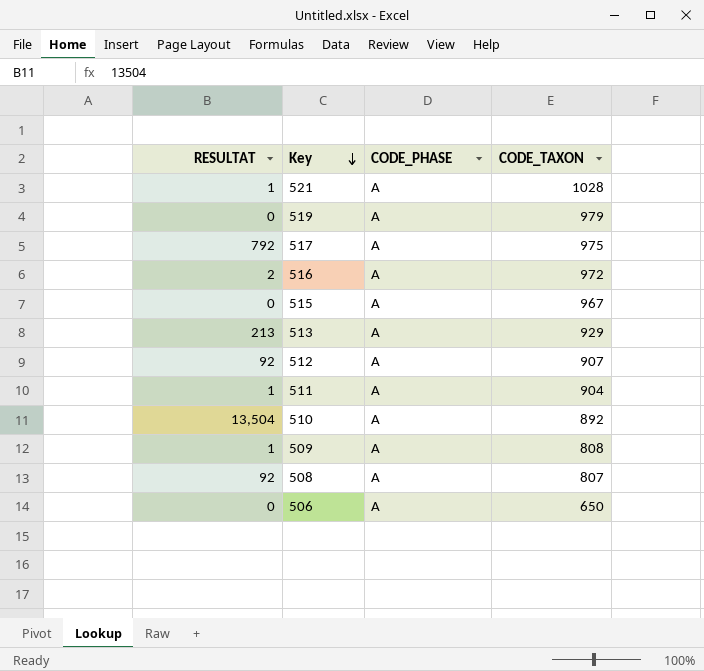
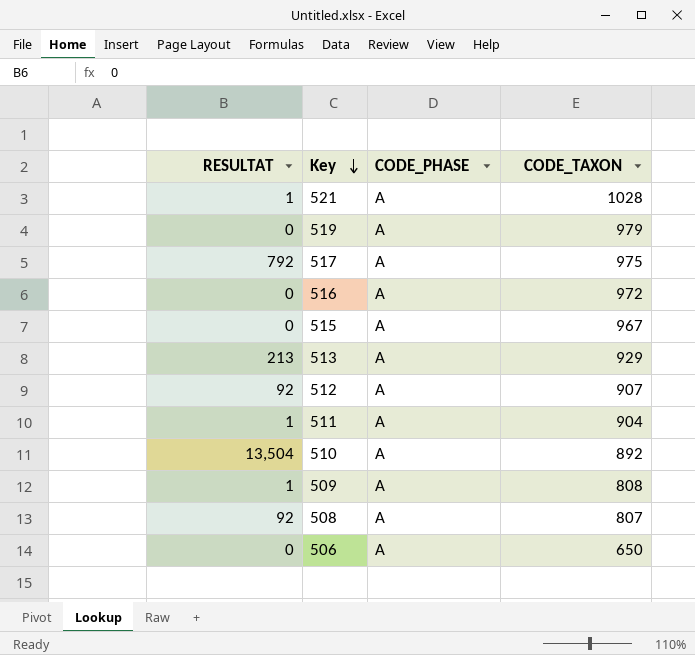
516 | RESULTAT: 2 -> 0

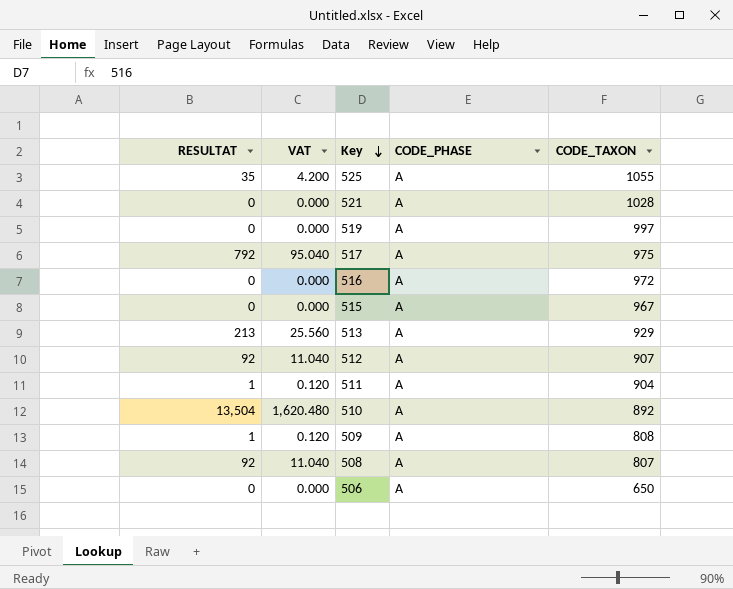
column VAT | formula: none -> [RESULTAT] * 0.12
row 525: none -> 35 | 4.200 | A | 1055
521 | RESULTAT: 1 -> 0
519 | CODE_TAXON: 979 -> 997

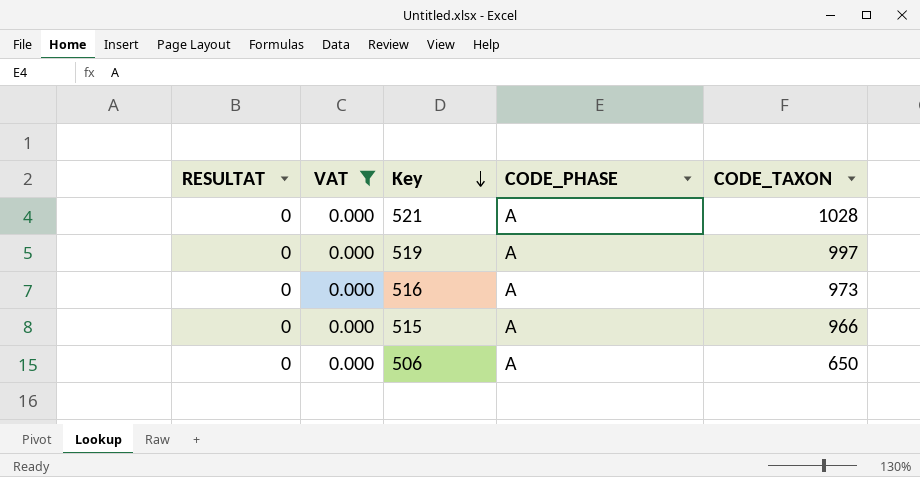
filter: none -> VAT = 0.000
516 | CODE_TAXON: 972 -> 973
515 | CODE_TAXON: 967 -> 966

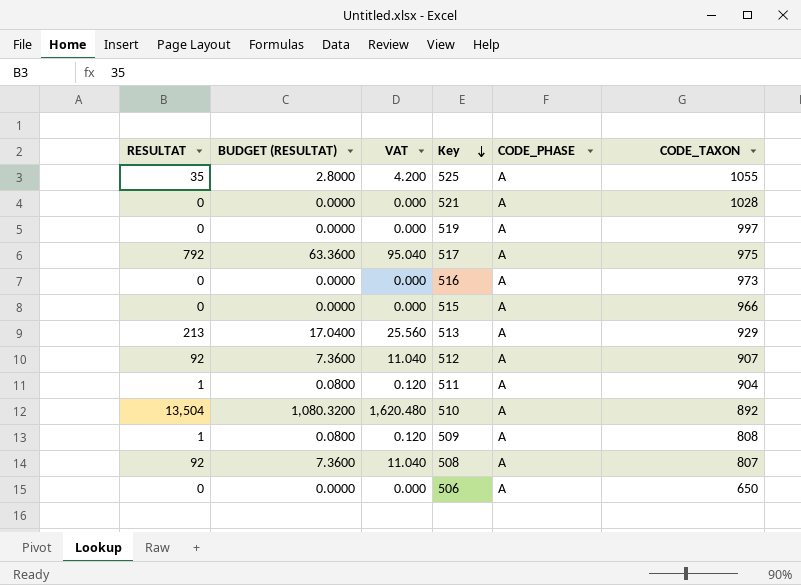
filter: VAT = 0.000 -> none
column BUDGET (RESULTAT) | formula: none -> [RESULTAT] * 0.08

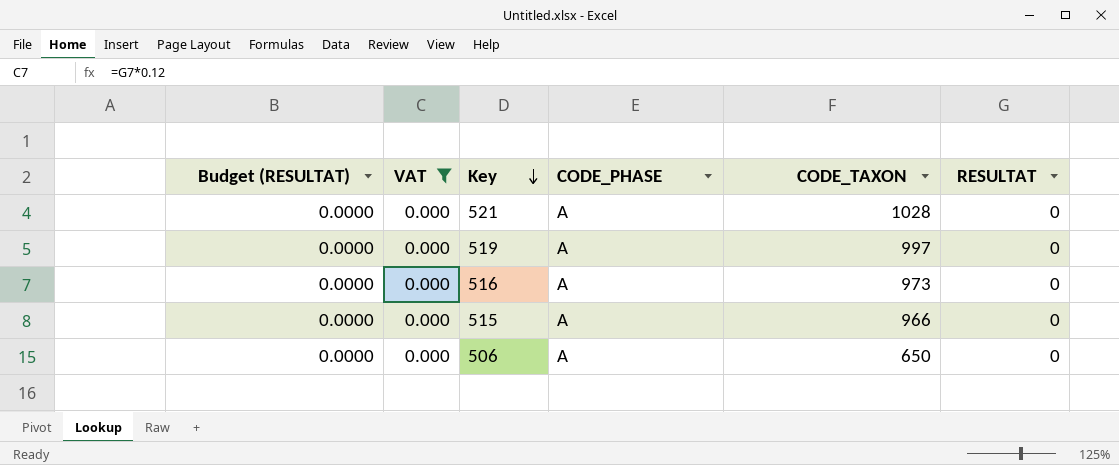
filter: none -> VAT = 0.000
column name: BUDGET (RESULTAT) -> Budget (RESULTAT)
column RESULTAT | position: 1 -> 6

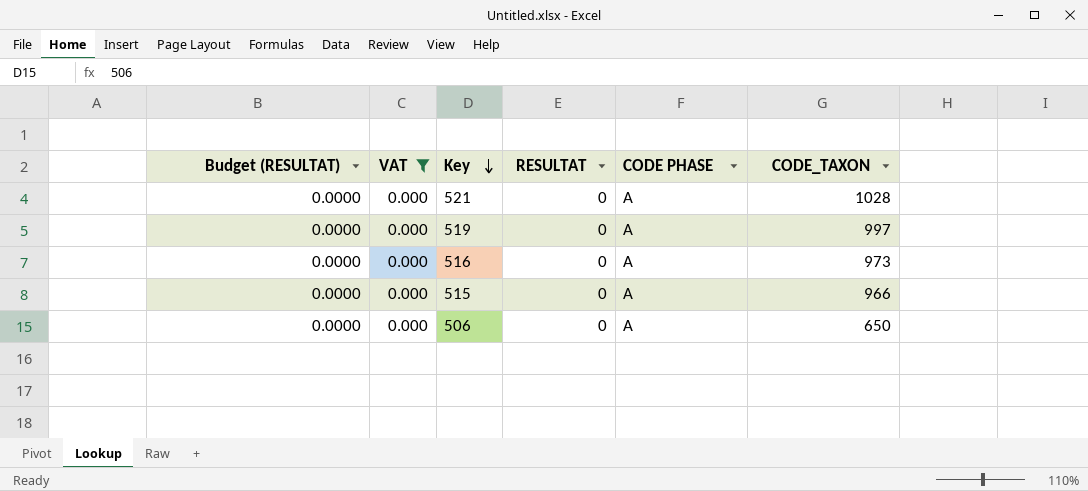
column RESULTAT | position: 6 -> 4
column name: CODE_PHASE -> CODE PHASE

